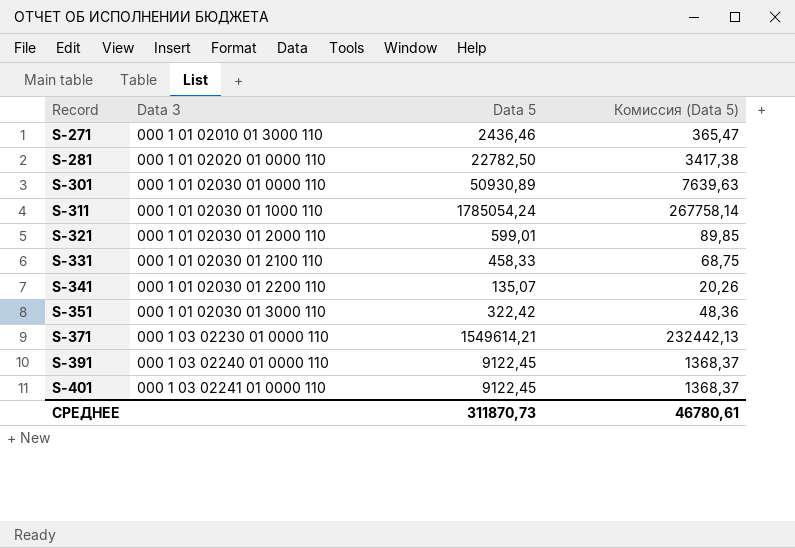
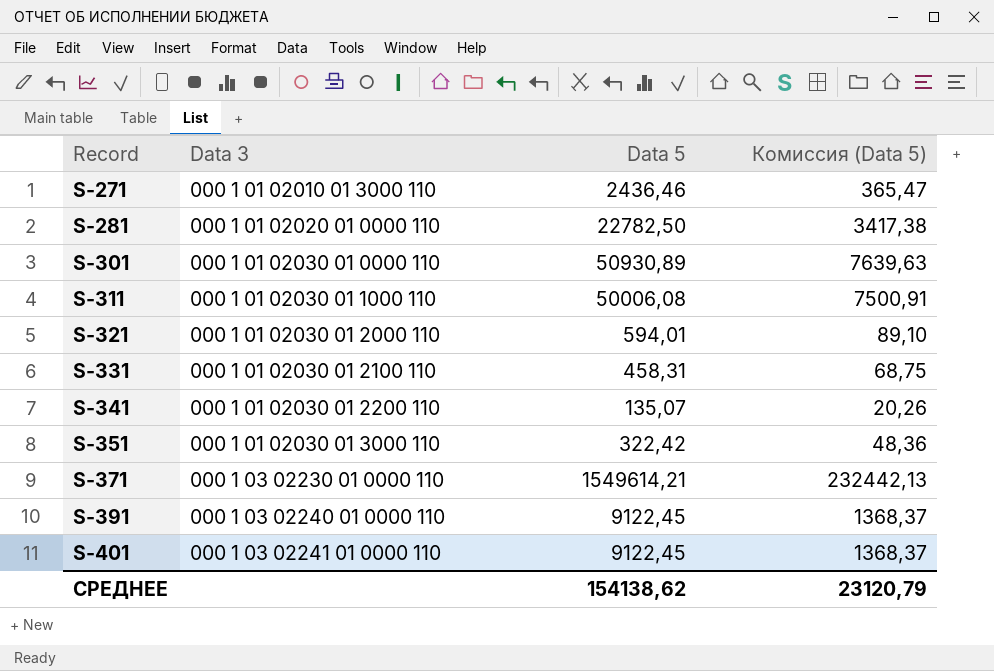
S-311 | Data 5: 1785054,24 -> 50006,08
S-311 | Комиссия (Data 5): 267758,14 -> 7500,91
S-321 | Data 5: 599,01 -> 594,01
S-321 | Комиссия (Data 5): 89,85 -> 89,10
S-331 | Data 5: 458,33 -> 458,31
СРЕДНЕЕ | Data 5: 311870,73 -> 154138,62
СРЕДНЕЕ | Комиссия (Data 5): 46780,61 -> 23120,79

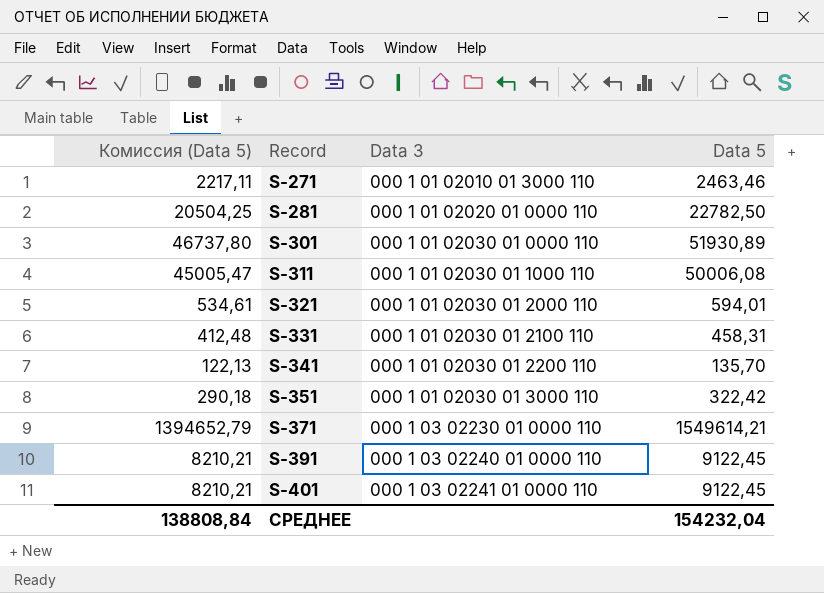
column Комиссия (Data 5) | formula: [Data 5] * 0,15 -> [Data 5] * 0,9
column Комиссия (Data 5) | position: 4 -> 1
S-271 | Data 5: 2436,46 -> 2463,46
S-301 | Data 5: 50930,89 -> 51930,89
S-341 | Data 5: 135,07 -> 135,70
СРЕДНЕЕ | Комиссия (Data 5): 23120,79 -> 138808,84
СРЕДНЕЕ | Data 5: 154138,62 -> 154232,04

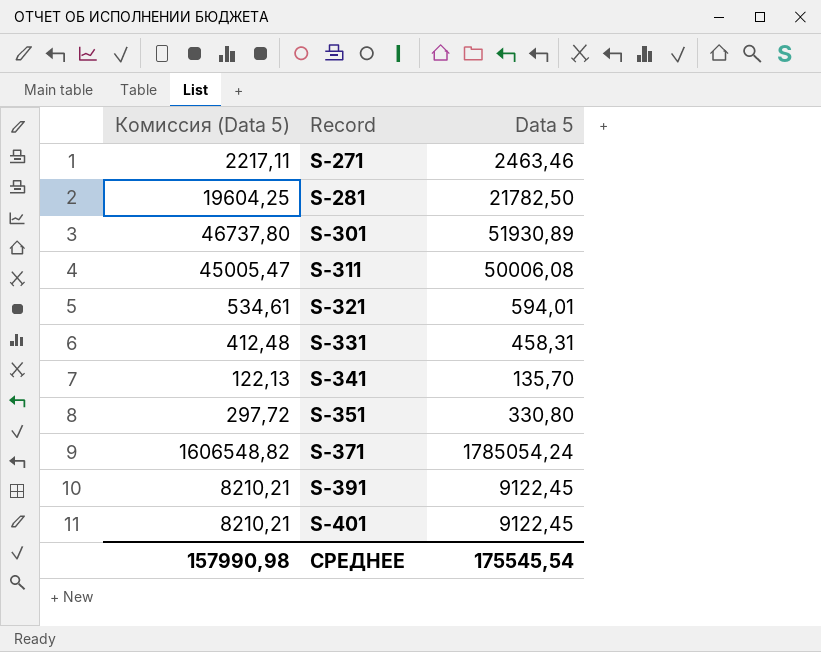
column Data 3 | position: 3 -> none
S-281 | Комиссия (Data 5): 20504,25 -> 19604,25
S-281 | Data 5: 22782,50 -> 21782,50
S-351 | Комиссия (Data 5): 290,18 -> 297,72
S-351 | Data 5: 322,42 -> 330,80
S-371 | Комиссия (Data 5): 1394652,79 -> 1606548,82
S-371 | Data 5: 1549614,21 -> 1785054,24
СРЕДНЕЕ | Комиссия (Data 5): 138808,84 -> 157990,98
СРЕДНЕЕ | Data 5: 154232,04 -> 175545,54

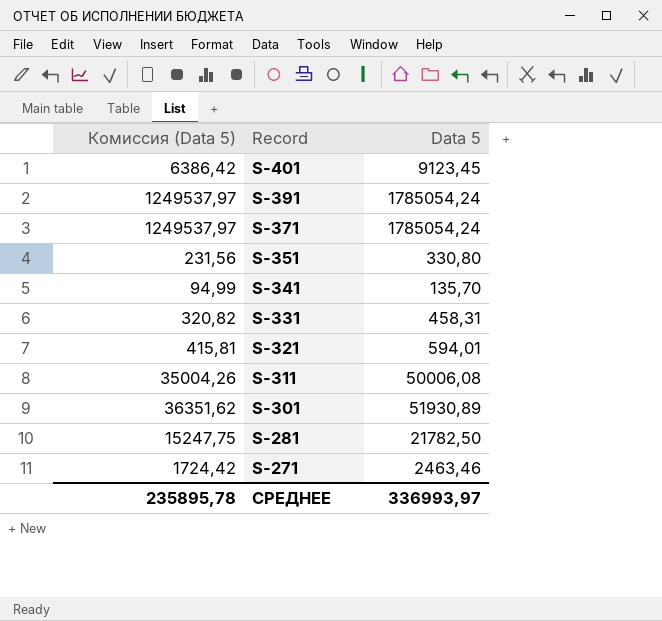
row order: Record ascending -> Record descending
column Комиссия (Data 5) | formula: [Data 5] * 0,9 -> [Data 5] * 0,7
S-401 | Data 5: 9122,45 -> 9123,45
S-391 | Data 5: 9122,45 -> 1785054,24
СРЕДНЕЕ | Комиссия (Data 5): 157990,98 -> 235895,78
СРЕДНЕЕ | Data 5: 175545,54 -> 336993,97

